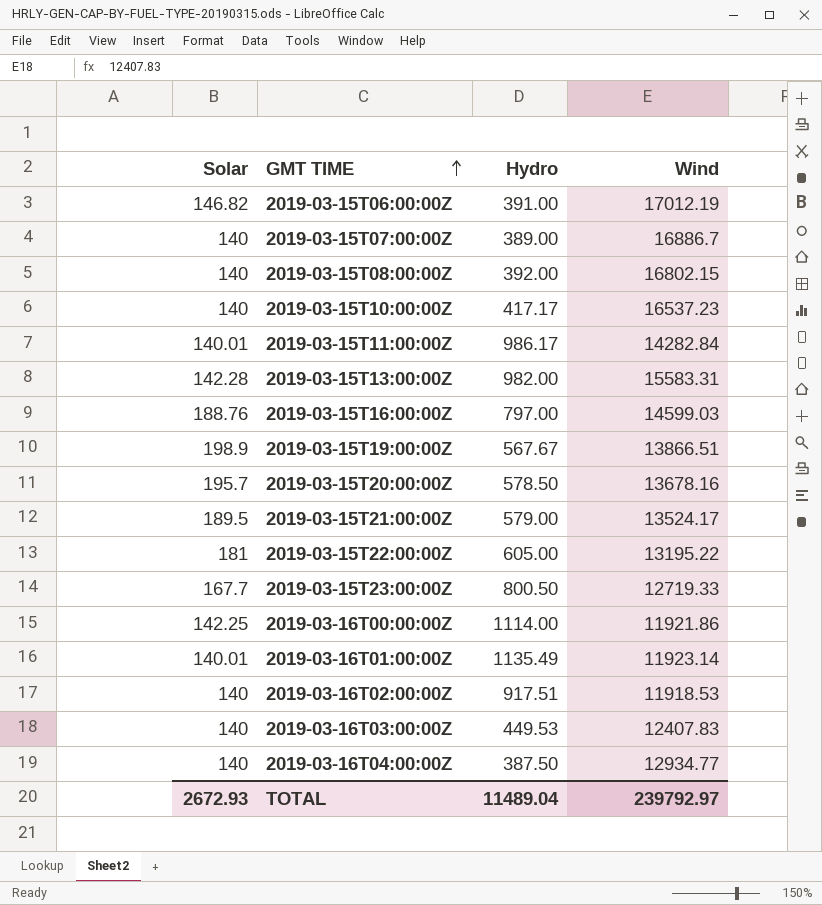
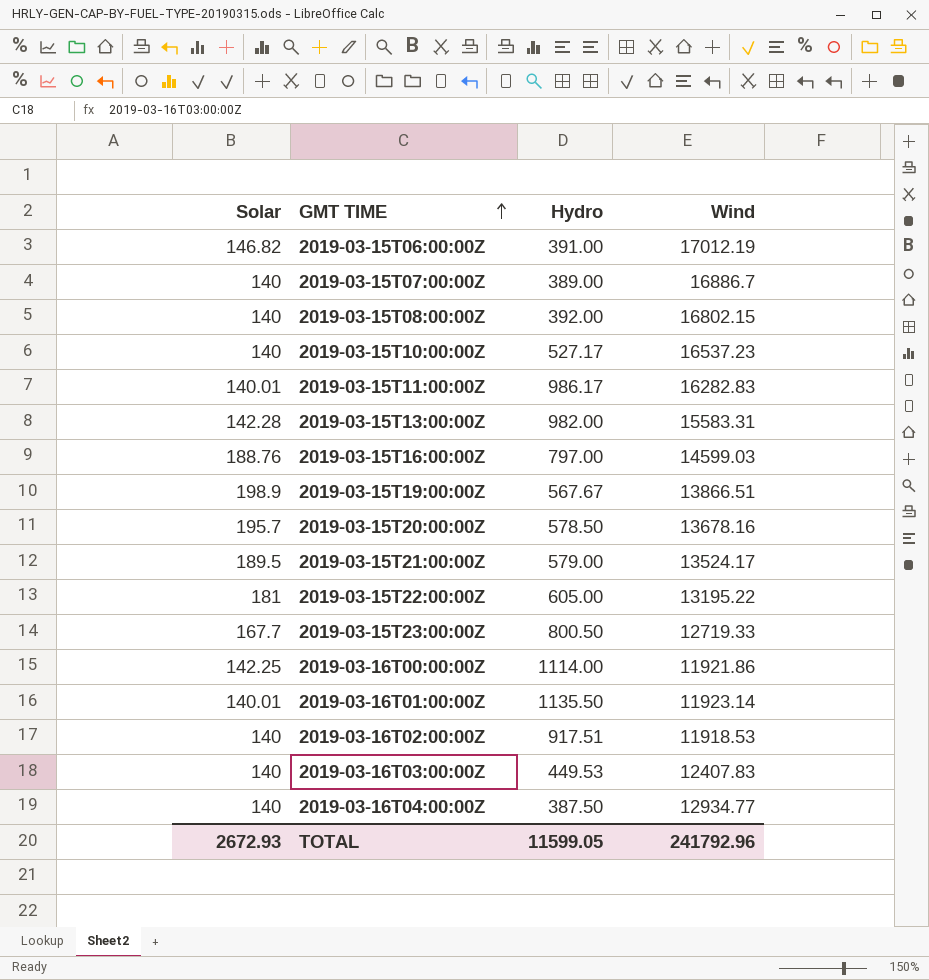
2019-03-15T10:00:00Z | Hydro: 417.17 -> 527.17
2019-03-15T11:00:00Z | Wind: 14282.84 -> 16282.83
2019-03-16T01:00:00Z | Hydro: 1135.49 -> 1135.50
TOTAL | Hydro: 11489.04 -> 11599.05
TOTAL | Wind: 239792.97 -> 241792.96

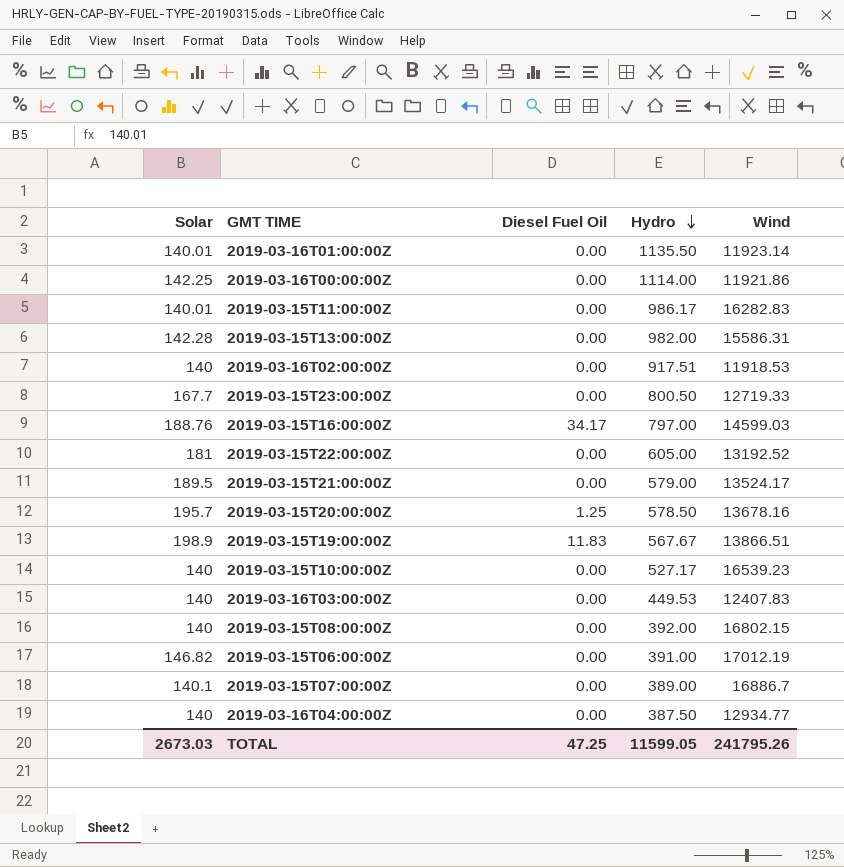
row order: GMT TIME ascending -> Hydro descending
column Diesel Fuel Oil | position: none -> 3
2019-03-15T13:00:00Z | Wind: 15583.31 -> 15586.31
2019-03-15T22:00:00Z | Wind: 13195.22 -> 13192.52
2019-03-15T10:00:00Z | Wind: 16537.23 -> 16539.23
2019-03-15T07:00:00Z | Solar: 140 -> 140.1
TOTAL | Solar: 2672.93 -> 2673.03
TOTAL | Wind: 241792.96 -> 241795.26

